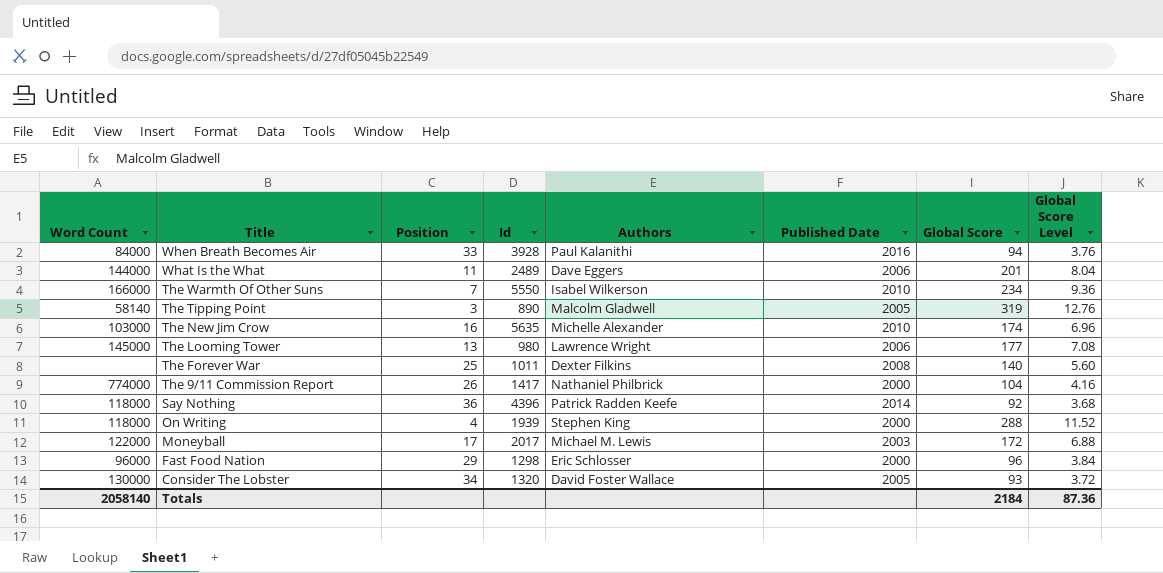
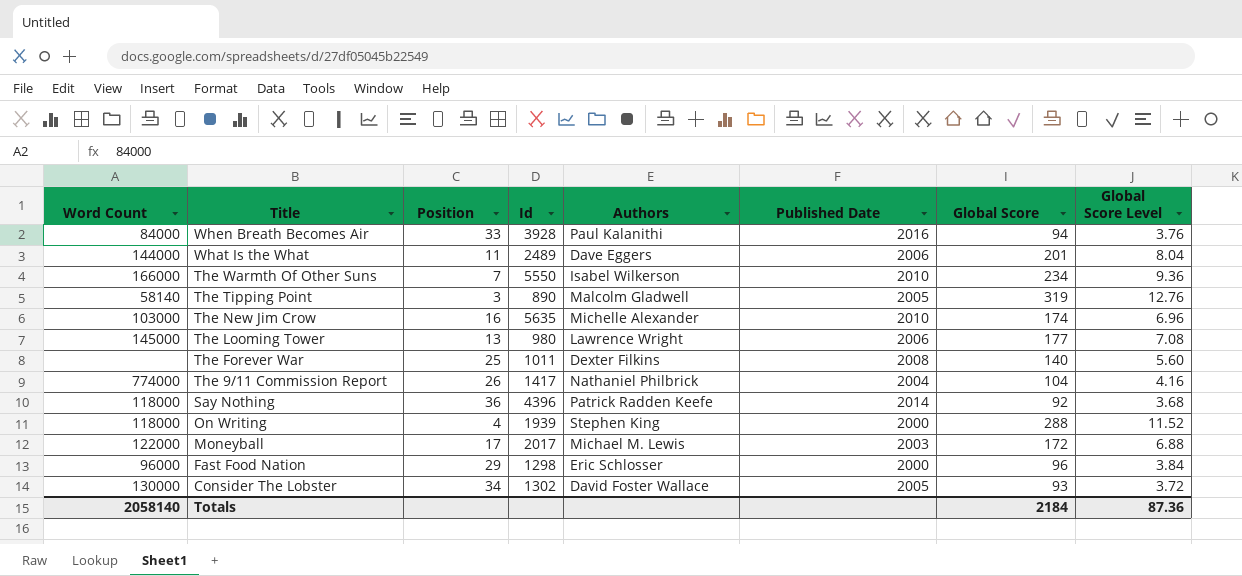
The 9/11 Commission Report | Published Date: 2000 -> 2004
Consider The Lobster | Id: 1320 -> 1302

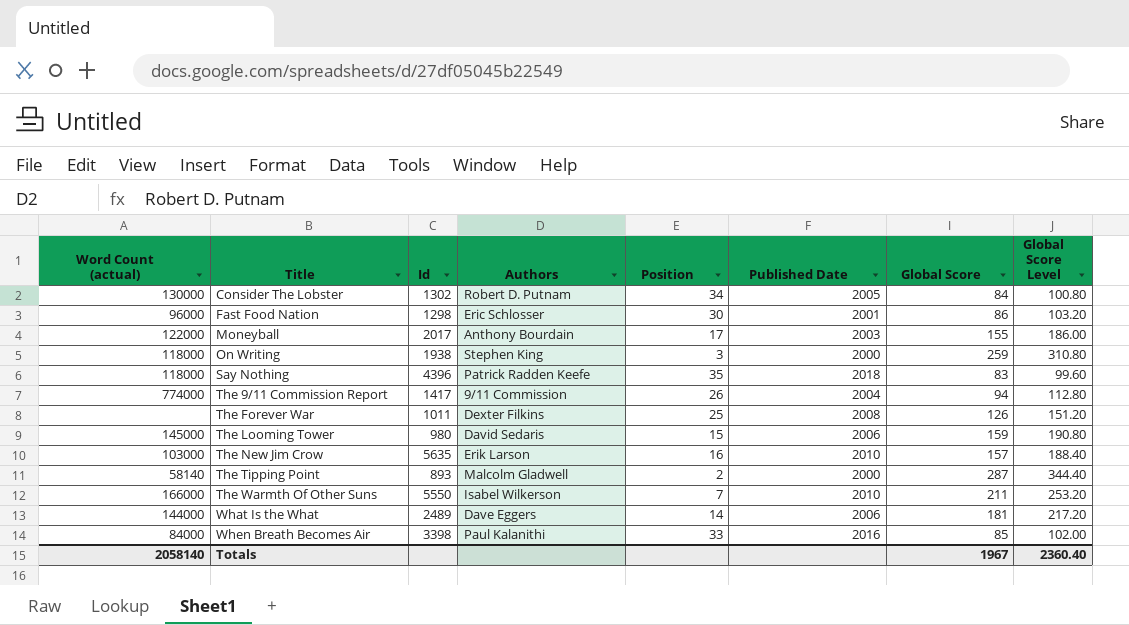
row order: Title descending -> Title ascending
column name: Word Count -> Word Count (actual)
column Position | position: 3 -> 5
column Global Score Level | formula: [Global Score] * 0.04 -> [Global Score] * 1.2
Consider The Lobster | Authors: David Foster Wallace -> Robert D. Putnam
Consider The Lobster | Global Score: 93 -> 84
Fast Food Nation | Position: 29 -> 30
Fast Food Nation | Published Date: 2000 -> 2001
Fast Food Nation | Global Score: 96 -> 86
Moneyball | Authors: Michael M. Lewis -> Anthony Bourdain
Moneyball | Global Score: 172 -> 155
On Writing | Id: 1939 -> 1938
On Writing | Position: 4 -> 3
On Writing | Global Score: 288 -> 259
Say Nothing | Position: 36 -> 35
Say Nothing | Published Date: 2014 -> 2018
Say Nothing | Global Score: 92 -> 83
The 9/11 Commission Report | Authors: Nathaniel Philbrick -> 9/11 Commission
The 9/11 Commission Report | Global Score: 104 -> 94
The Forever War | Global Score: 140 -> 126
The Looming Tower | Authors: Lawrence Wright -> David Sedaris
The Looming Tower | Position: 13 -> 15
The Looming Tower | Global Score: 177 -> 159
The New Jim Crow | Authors: Michelle Alexander -> Erik Larson
The New Jim Crow | Global Score: 174 -> 157
The Tipping Point | Id: 890 -> 893
The Tipping Point | Position: 3 -> 2
The Tipping Point | Published Date: 2005 -> 2000
The Tipping Point | Global Score: 319 -> 287
The Warmth Of Other Suns | Global Score: 234 -> 211
What Is the What | Position: 11 -> 14
What Is the What | Global Score: 201 -> 181
When Breath Becomes Air | Id: 3928 -> 3398
When Breath Becomes Air | Global Score: 94 -> 85
Totals | Global Score: 2184 -> 1967
Totals | Global Score Level: 87.36 -> 2360.40

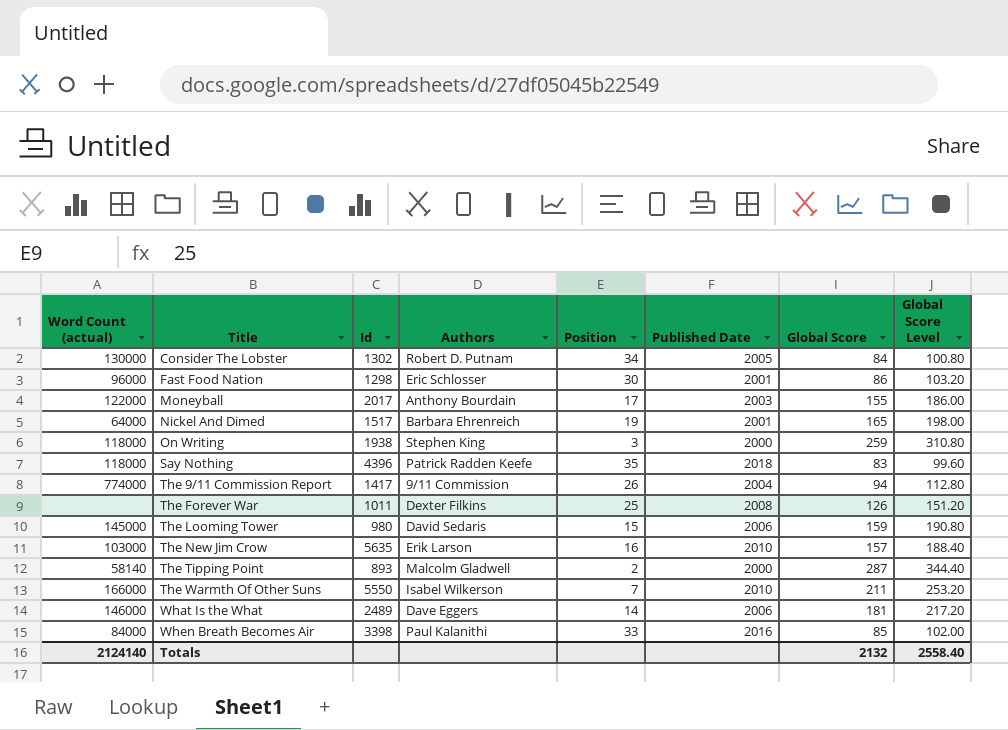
row Nickel And Dimed: none -> 64000 | 1517 | Barbara Ehrenreich | 19 | 2001 | 165 | 198.00
What Is the What | Word Count (actual): 144000 -> 146000
Totals | Word Count (actual): 2058140 -> 2124140
Totals | Global Score: 1967 -> 2132
Totals | Global Score Level: 2360.40 -> 2558.40

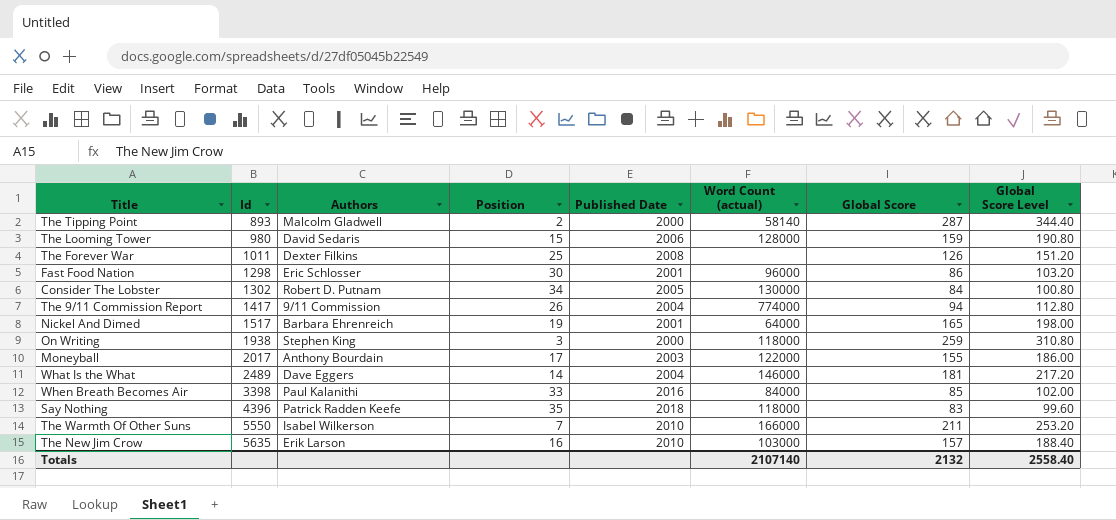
row order: Title ascending -> Id ascending
column Word Count (actual) | position: 1 -> 6
The Looming Tower | Word Count (actual): 145000 -> 128000
What Is the What | Published Date: 2006 -> 2004
Totals | Word Count (actual): 2124140 -> 2107140

